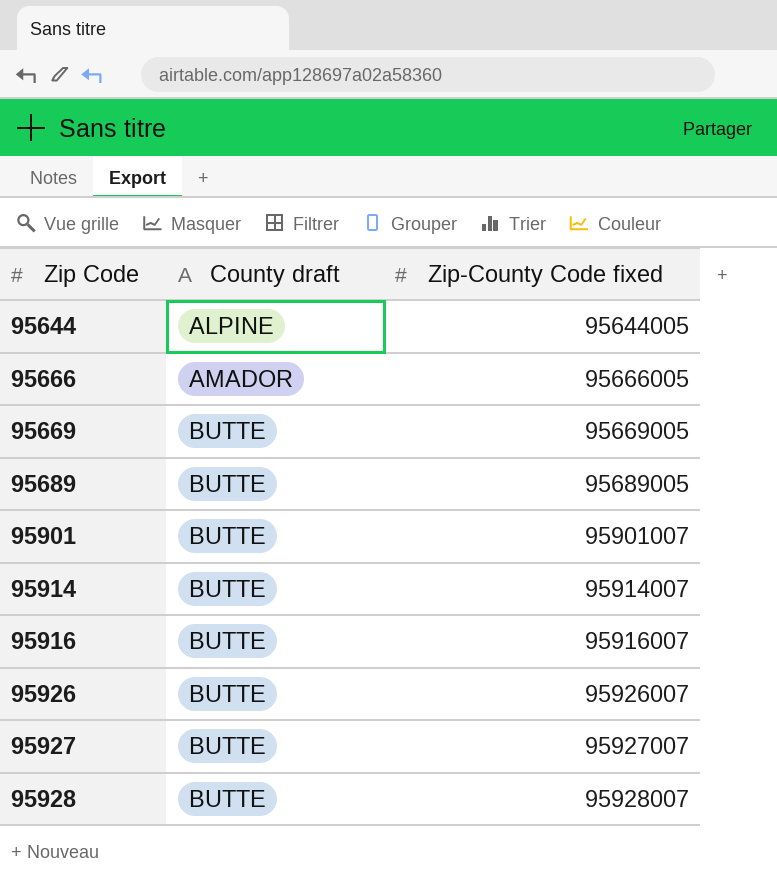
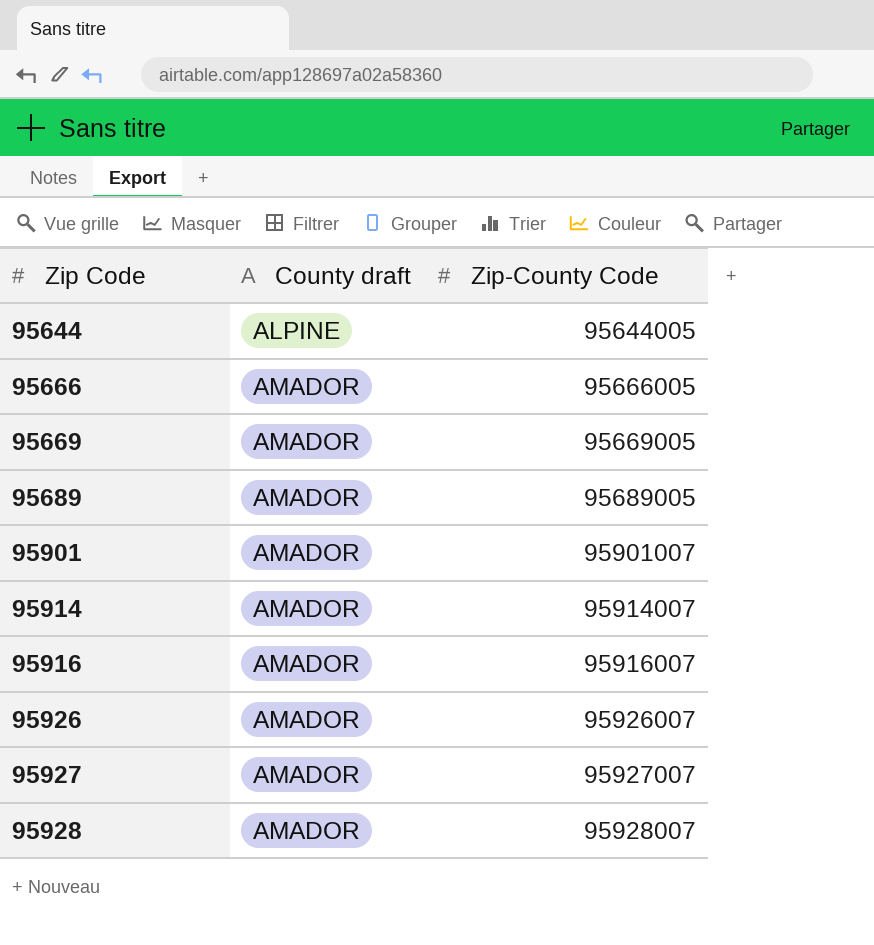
column name: Zip-County Code fixed -> Zip-County Code
95669 | County draft: BUTTE -> AMADOR
95689 | County draft: BUTTE -> AMADOR
95901 | County draft: BUTTE -> AMADOR
95914 | County draft: BUTTE -> AMADOR
95916 | County draft: BUTTE -> AMADOR
95926 | County draft: BUTTE -> AMADOR
95927 | County draft: BUTTE -> AMADOR
95928 | County draft: BUTTE -> AMADOR

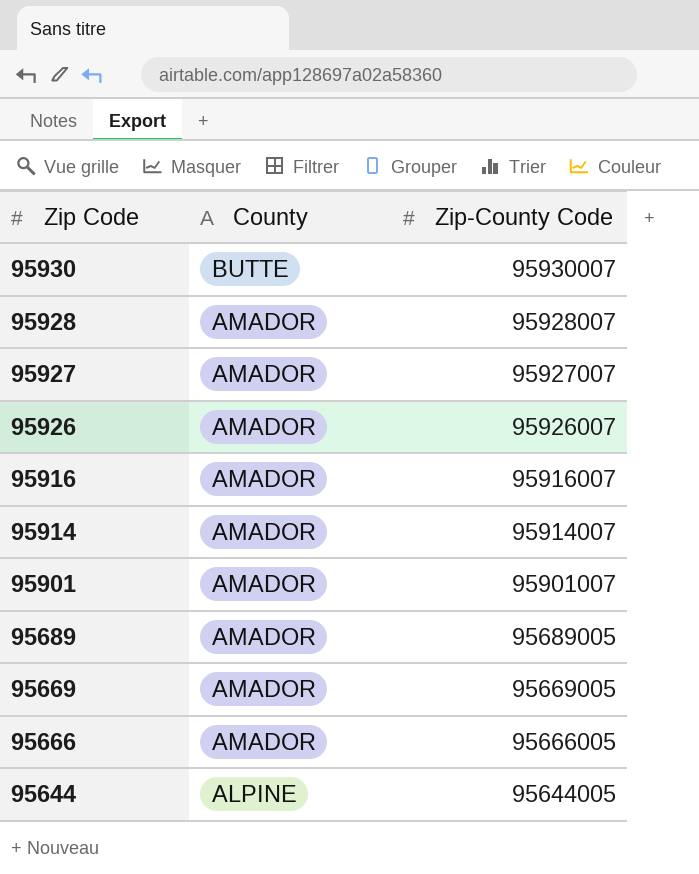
row order: Zip Code ascending -> Zip Code descending
column name: County draft -> County
row 95930: none -> BUTTE | 95930007

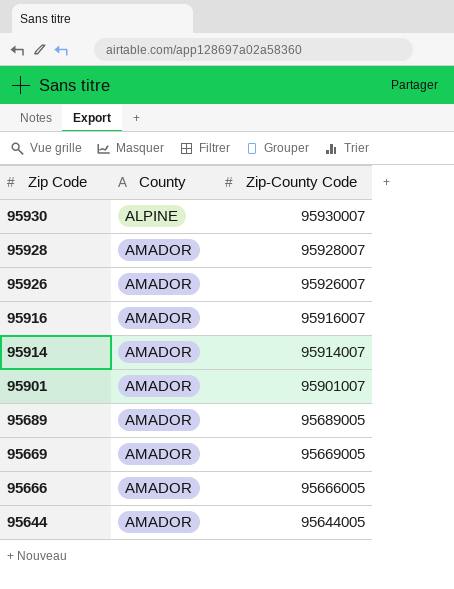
row 95927: AMADOR | 95927007 -> none
95930 | County: BUTTE -> ALPINE
95644 | County: ALPINE -> AMADOR

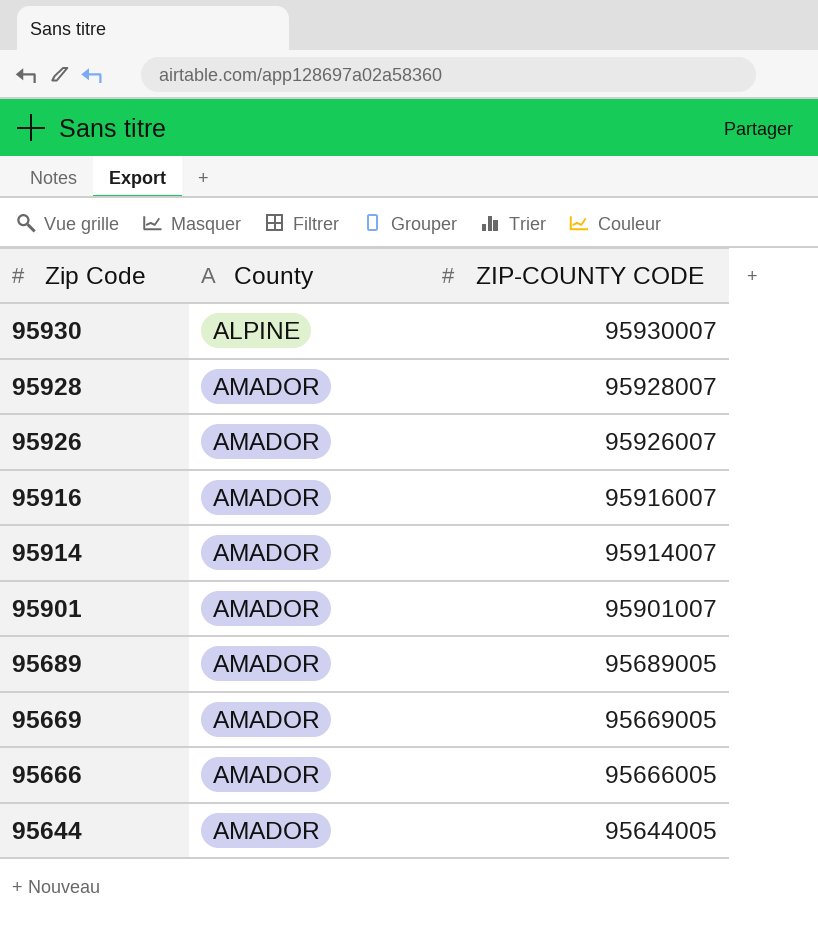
column name: Zip-County Code -> ZIP-COUNTY CODE

